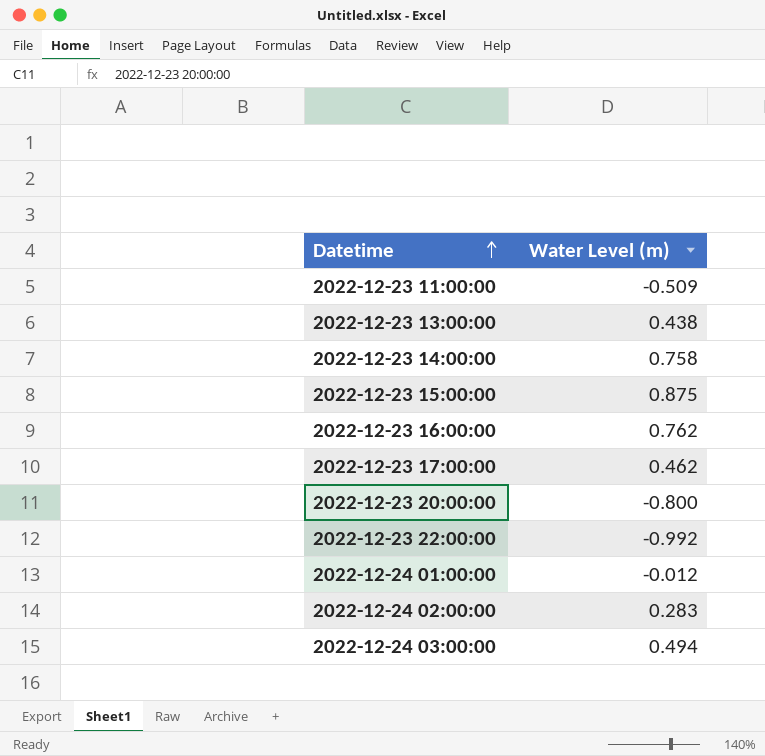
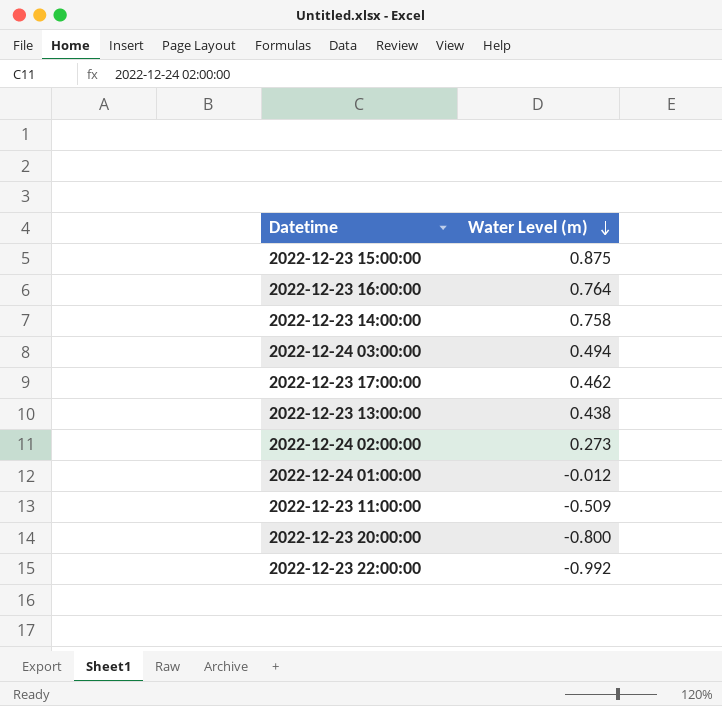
row order: Datetime ascending -> Water Level (m) descending
2022-12-23 16:00:00 | Water Level (m): 0.762 -> 0.764
2022-12-24 02:00:00 | Water Level (m): 0.283 -> 0.273

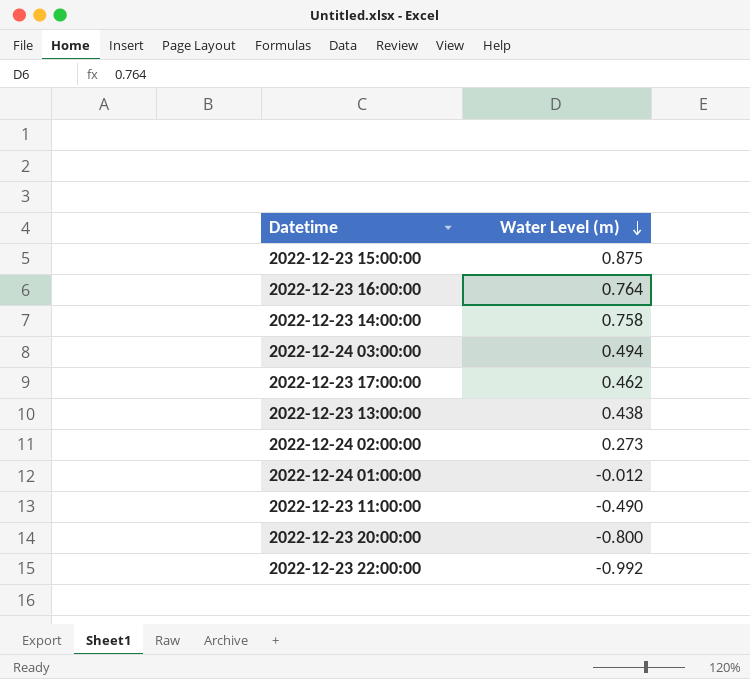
2022-12-23 11:00:00 | Water Level (m): -0.509 -> -0.490

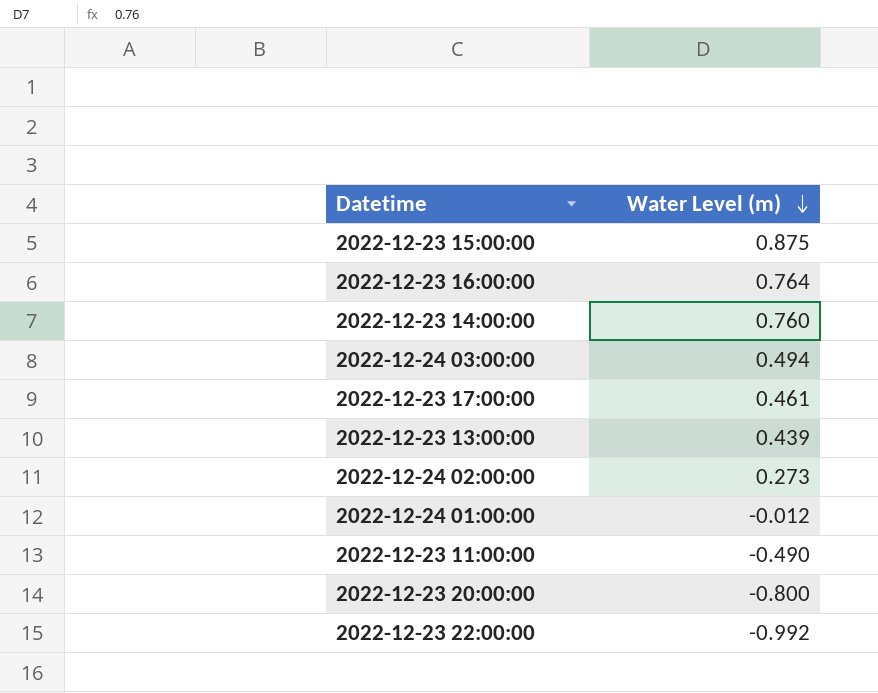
2022-12-23 14:00:00 | Water Level (m): 0.758 -> 0.760
2022-12-23 17:00:00 | Water Level (m): 0.462 -> 0.461
2022-12-23 13:00:00 | Water Level (m): 0.438 -> 0.439

